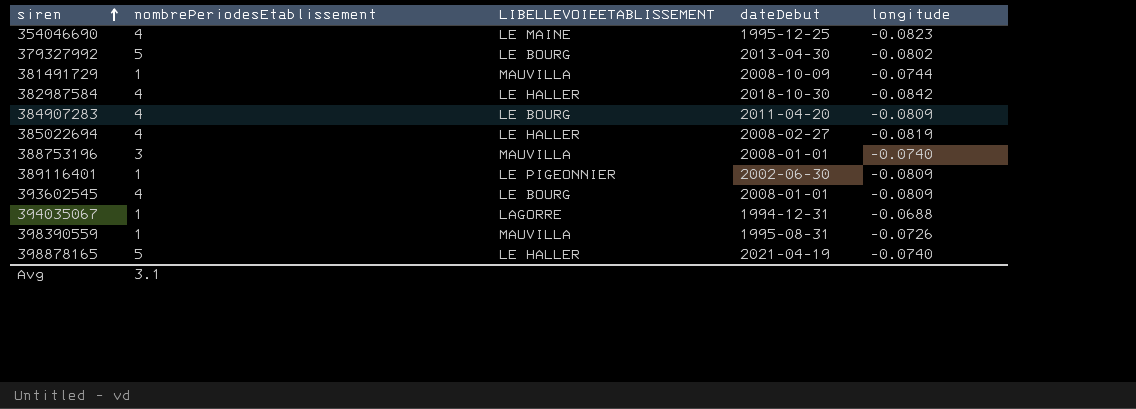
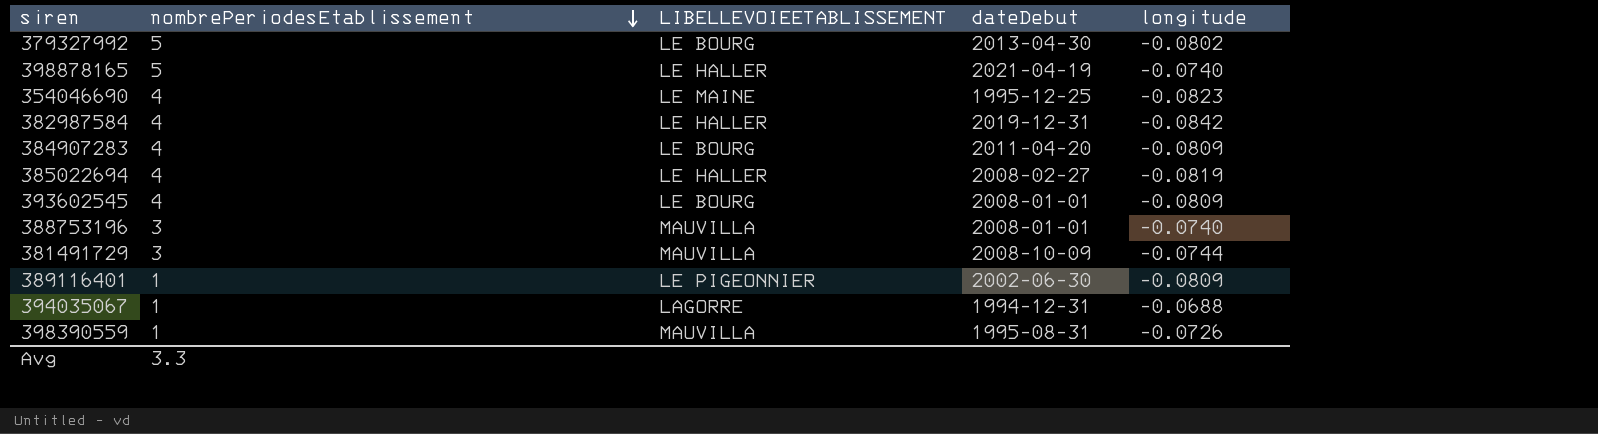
row order: siren ascending -> nombrePeriodesEtablissement descending
382987584 | dateDebut: 2018-10-30 -> 2019-12-31
381491729 | nombrePeriodesEtablissement: 1 -> 3
Avg | nombrePeriodesEtablissement: 3.1 -> 3.3

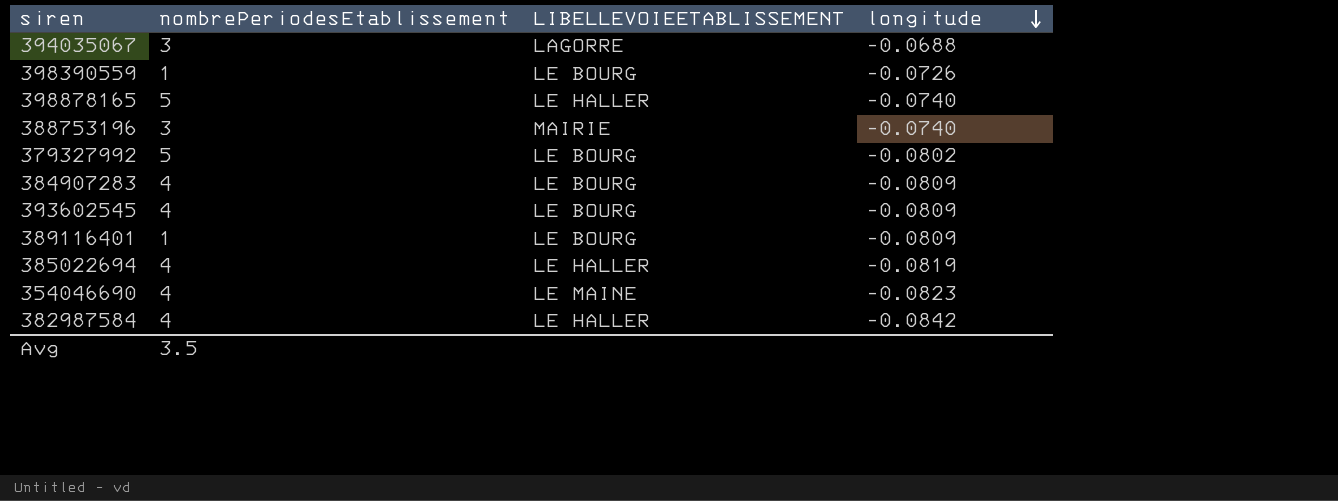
row order: nombrePeriodesEtablissement descending -> longitude descending
column dateDebut | position: 4 -> none
row 381491729: 3 | MAUVILLA | 2008-10-09 | -0.0744 -> none
394035067 | nombrePeriodesEtablissement: 1 -> 3
398390559 | LIBELLEVOIEETABLISSEMENT: MAUVILLA -> LE BOURG
388753196 | LIBELLEVOIEETABLISSEMENT: MAUVILLA -> MAIRIE
389116401 | LIBELLEVOIEETABLISSEMENT: LE PIGEONNIER -> LE BOURG
Avg | nombrePeriodesEtablissement: 3.3 -> 3.5

